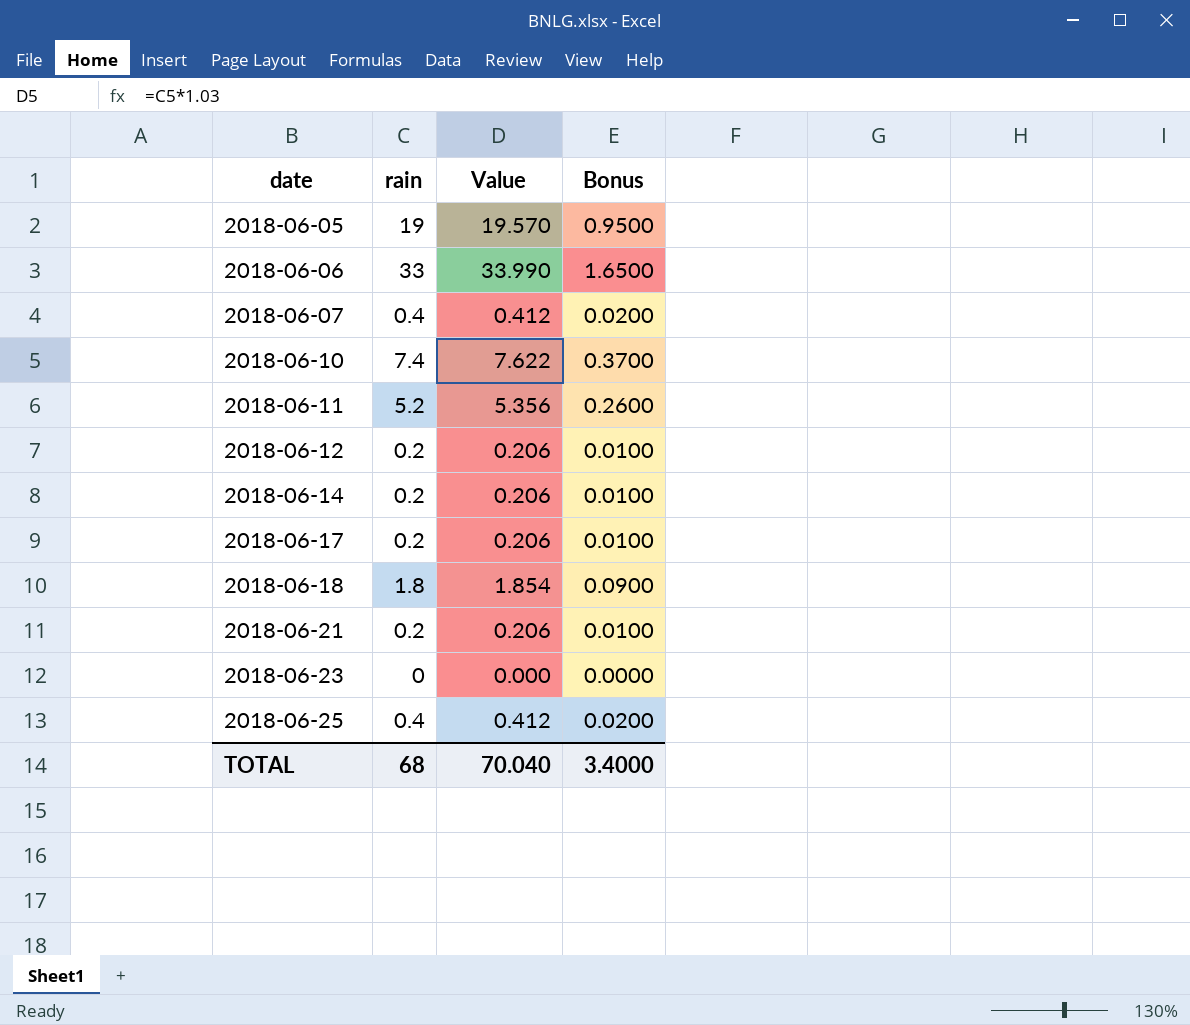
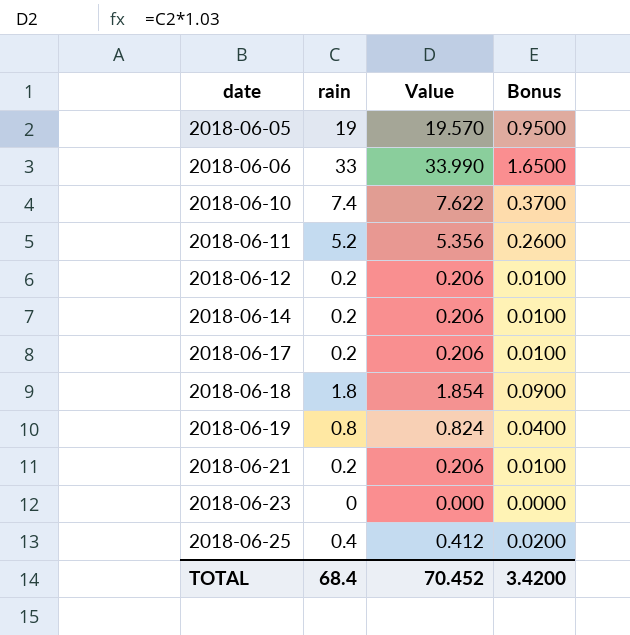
row 2018-06-07: 0.4 | 0.412 | 0.0200 -> none
row 2018-06-19: none -> 0.8 | 0.824 | 0.0400
TOTAL | rain: 68 -> 68.4
TOTAL | Value: 70.040 -> 70.452
TOTAL | Bonus: 3.4000 -> 3.4200

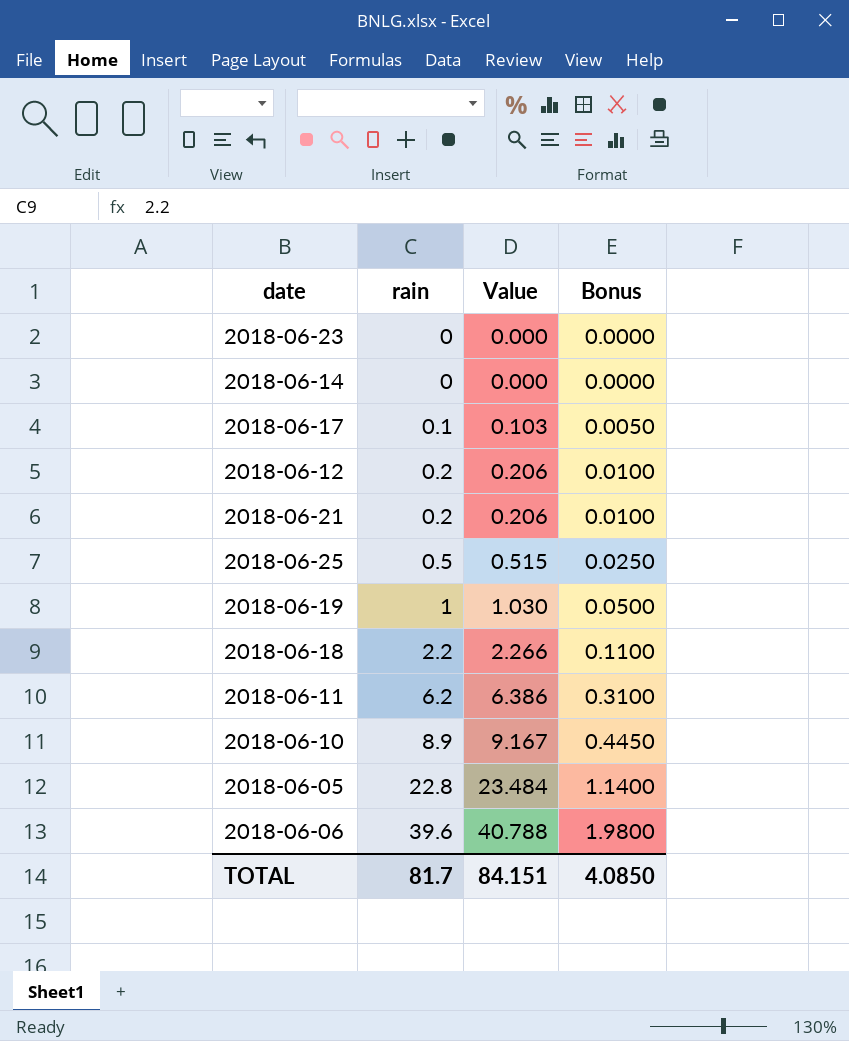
row order: date ascending -> rain ascending
2018-06-14 | rain: 0.2 -> 0
2018-06-14 | Value: 0.206 -> 0.000
2018-06-14 | Bonus: 0.0100 -> 0.0000
2018-06-17 | rain: 0.2 -> 0.1
2018-06-17 | Value: 0.206 -> 0.103
2018-06-17 | Bonus: 0.0100 -> 0.0050
2018-06-25 | rain: 0.4 -> 0.5
2018-06-25 | Value: 0.412 -> 0.515
2018-06-25 | Bonus: 0.0200 -> 0.0250
2018-06-19 | rain: 0.8 -> 1
2018-06-19 | Value: 0.824 -> 1.030
2018-06-19 | Bonus: 0.0400 -> 0.0500
2018-06-18 | rain: 1.8 -> 2.2
2018-06-18 | Value: 1.854 -> 2.266
2018-06-18 | Bonus: 0.0900 -> 0.1100
2018-06-11 | rain: 5.2 -> 6.2
2018-06-11 | Value: 5.356 -> 6.386
2018-06-11 | Bonus: 0.2600 -> 0.3100
2018-06-10 | rain: 7.4 -> 8.9
2018-06-10 | Value: 7.622 -> 9.167
2018-06-10 | Bonus: 0.3700 -> 0.4450
2018-06-05 | rain: 19 -> 22.8
2018-06-05 | Value: 19.570 -> 23.484
2018-06-05 | Bonus: 0.9500 -> 1.1400
2018-06-06 | rain: 33 -> 39.6
2018-06-06 | Value: 33.990 -> 40.788
2018-06-06 | Bonus: 1.6500 -> 1.9800
TOTAL | rain: 68.4 -> 81.7
TOTAL | Value: 70.452 -> 84.151
TOTAL | Bonus: 3.4200 -> 4.0850

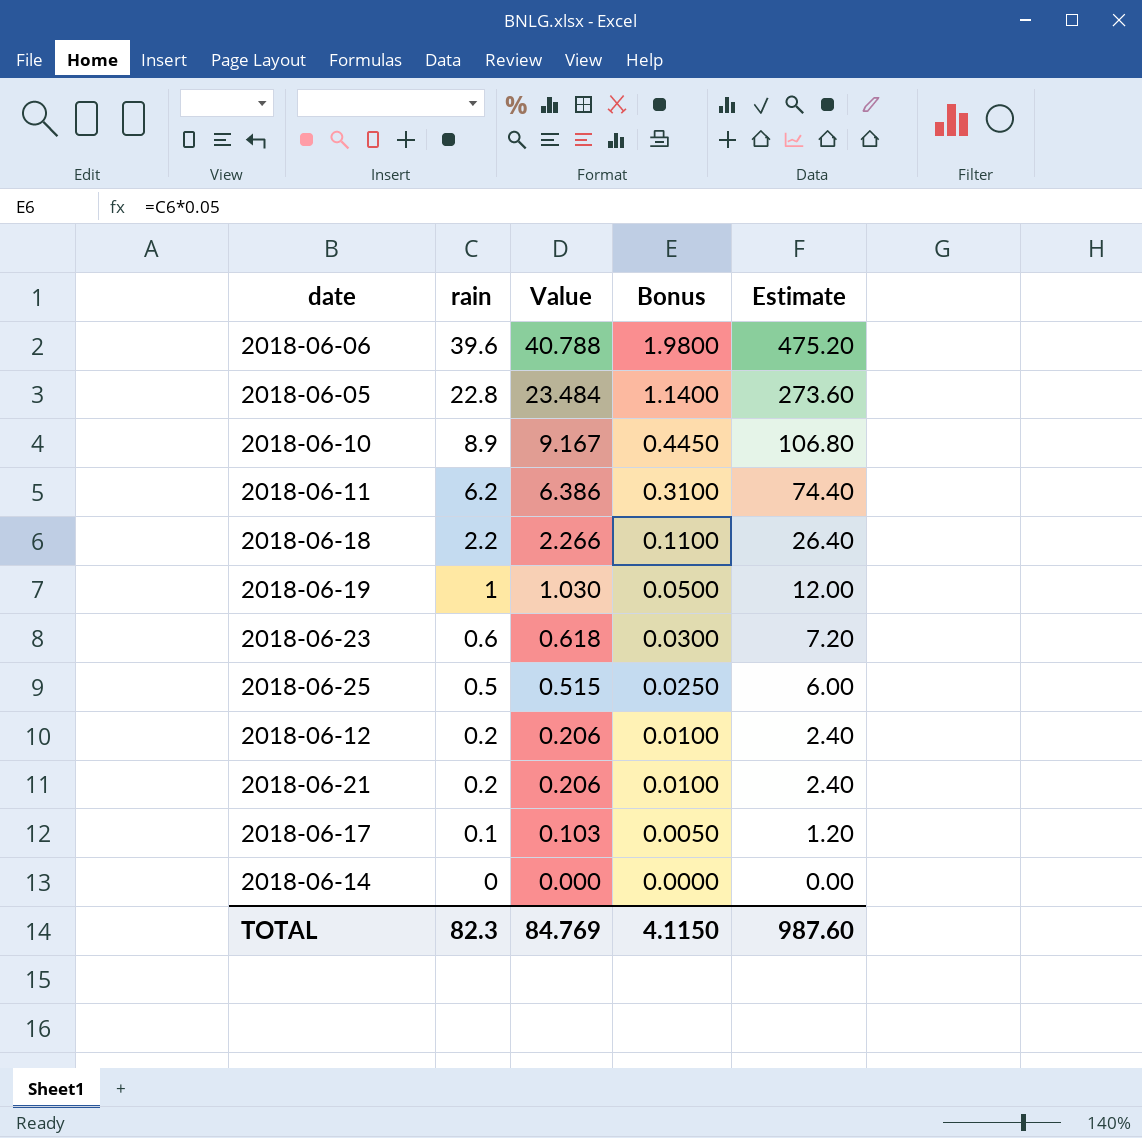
row order: rain ascending -> rain descending
column Estimate | formula: none -> [rain] * 12
2018-06-23 | rain: 0 -> 0.6
2018-06-23 | Value: 0.000 -> 0.618
2018-06-23 | Bonus: 0.0000 -> 0.0300
TOTAL | rain: 81.7 -> 82.3
TOTAL | Value: 84.151 -> 84.769
TOTAL | Bonus: 4.0850 -> 4.1150

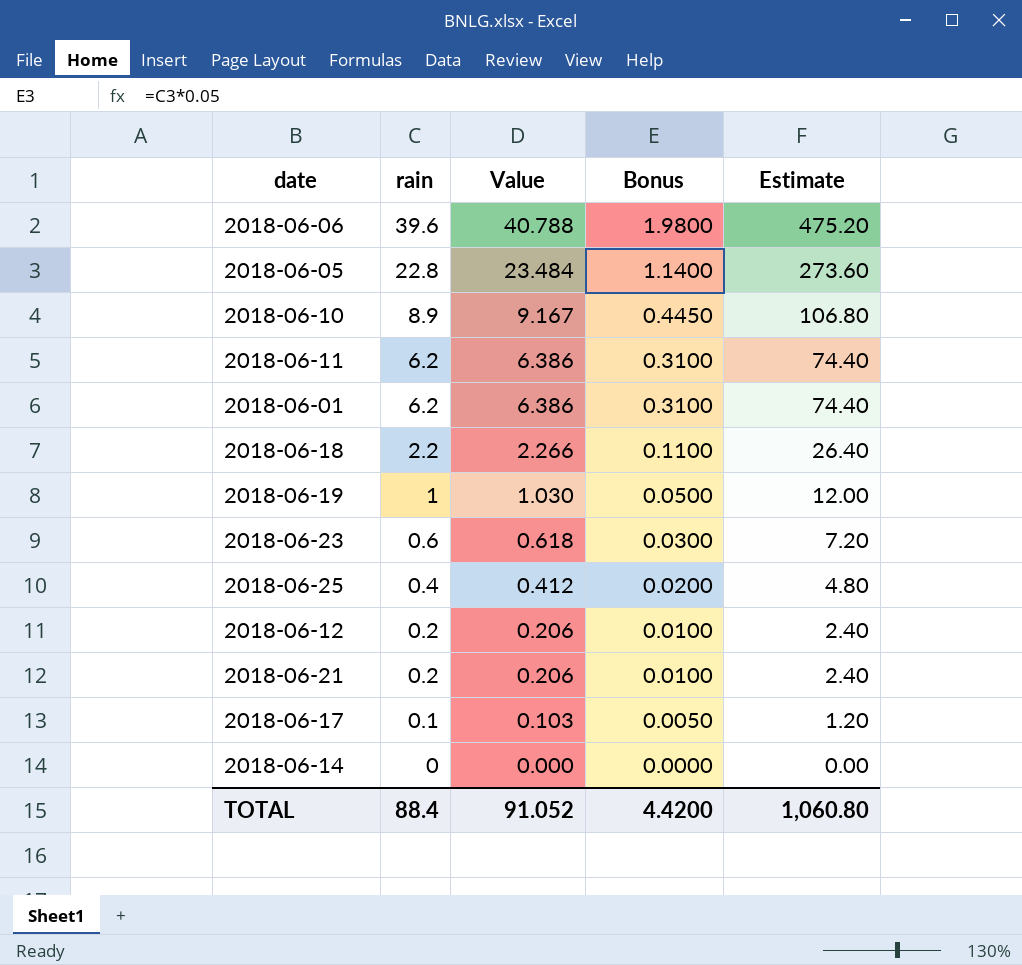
row 2018-06-01: none -> 6.2 | 6.386 | 0.3100 | 74.40
2018-06-25 | rain: 0.5 -> 0.4
2018-06-25 | Value: 0.515 -> 0.412
2018-06-25 | Bonus: 0.0250 -> 0.0200
2018-06-25 | Estimate: 6.00 -> 4.80
TOTAL | rain: 82.3 -> 88.4
TOTAL | Value: 84.769 -> 91.052
TOTAL | Bonus: 4.1150 -> 4.4200
TOTAL | Estimate: 987.60 -> 1,060.80

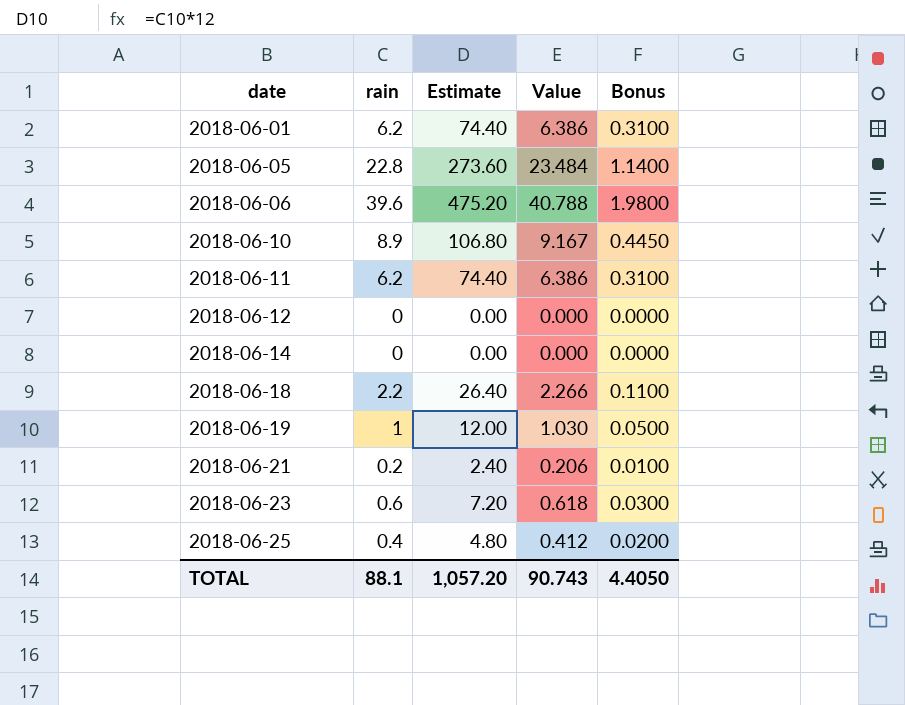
row order: rain descending -> date ascending
column Estimate | position: 5 -> 3
row 2018-06-17: 0.1 | 0.103 | 0.0050 | 1.20 -> none
2018-06-12 | rain: 0.2 -> 0
2018-06-12 | Estimate: 2.40 -> 0.00
2018-06-12 | Value: 0.206 -> 0.000
2018-06-12 | Bonus: 0.0100 -> 0.0000
TOTAL | rain: 88.4 -> 88.1
TOTAL | Estimate: 1,060.80 -> 1,057.20
TOTAL | Value: 91.052 -> 90.743
TOTAL | Bonus: 4.4200 -> 4.4050

